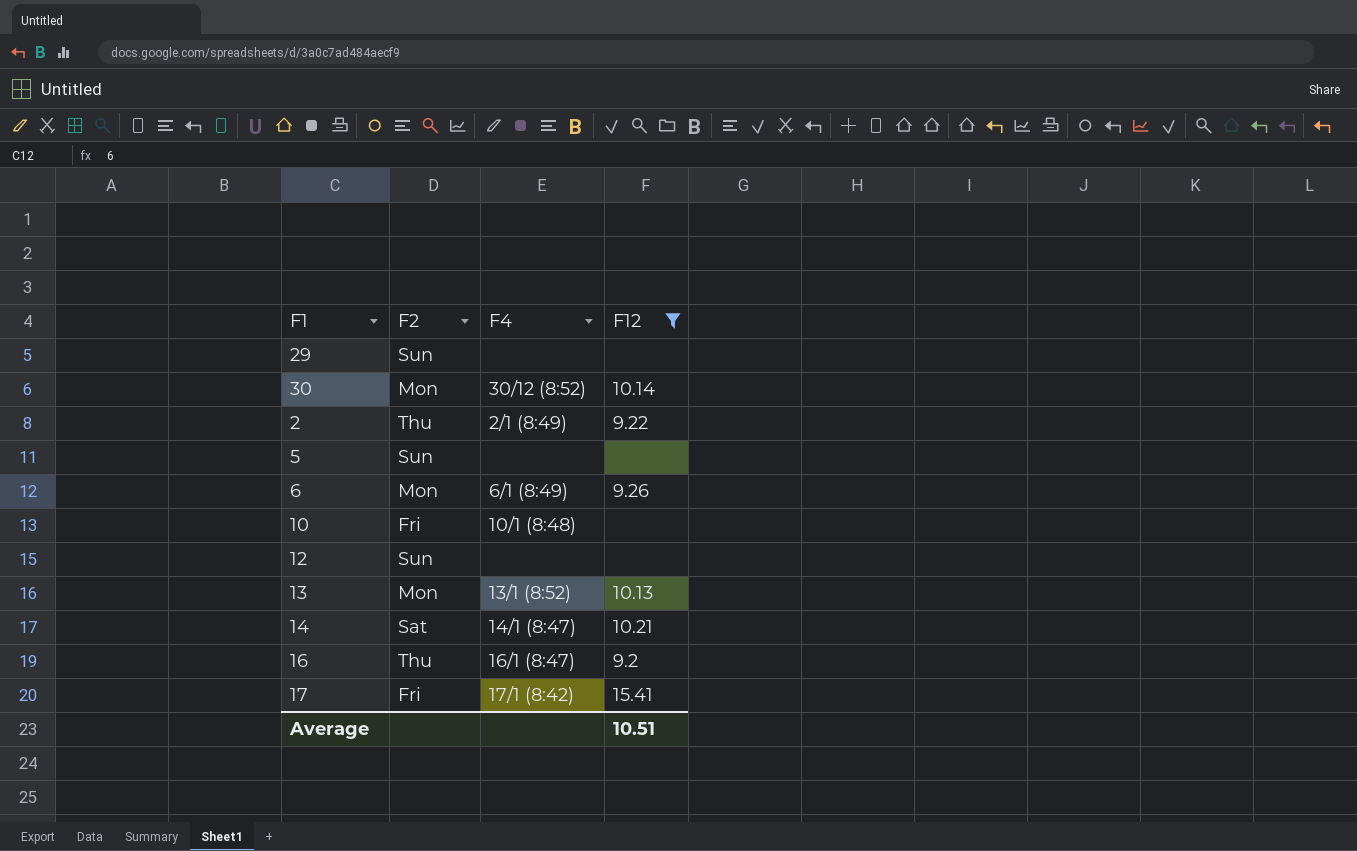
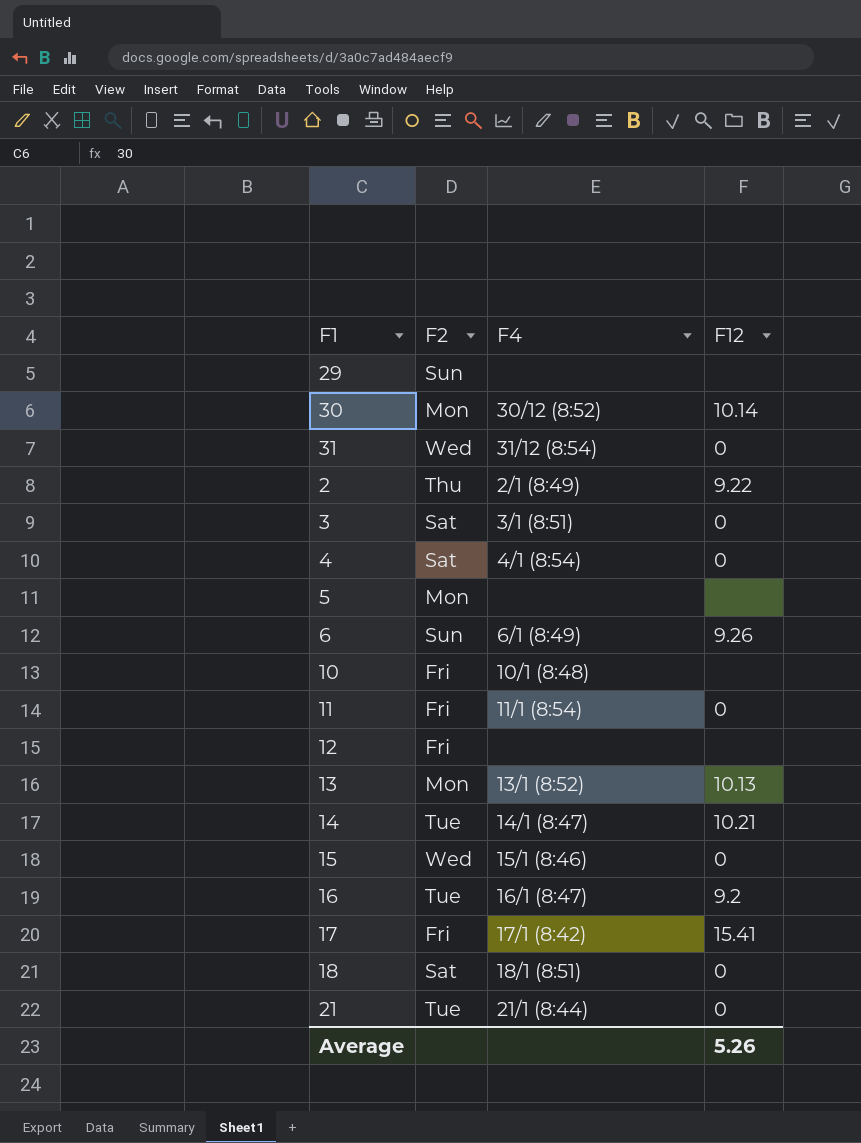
filter: F12 != 0 -> none
5 | F2: Sun -> Mon
6 | F2: Mon -> Sun
12 | F2: Sun -> Fri
14 | F2: Sat -> Tue
16 | F2: Thu -> Tue
Average | F12: 10.51 -> 5.26

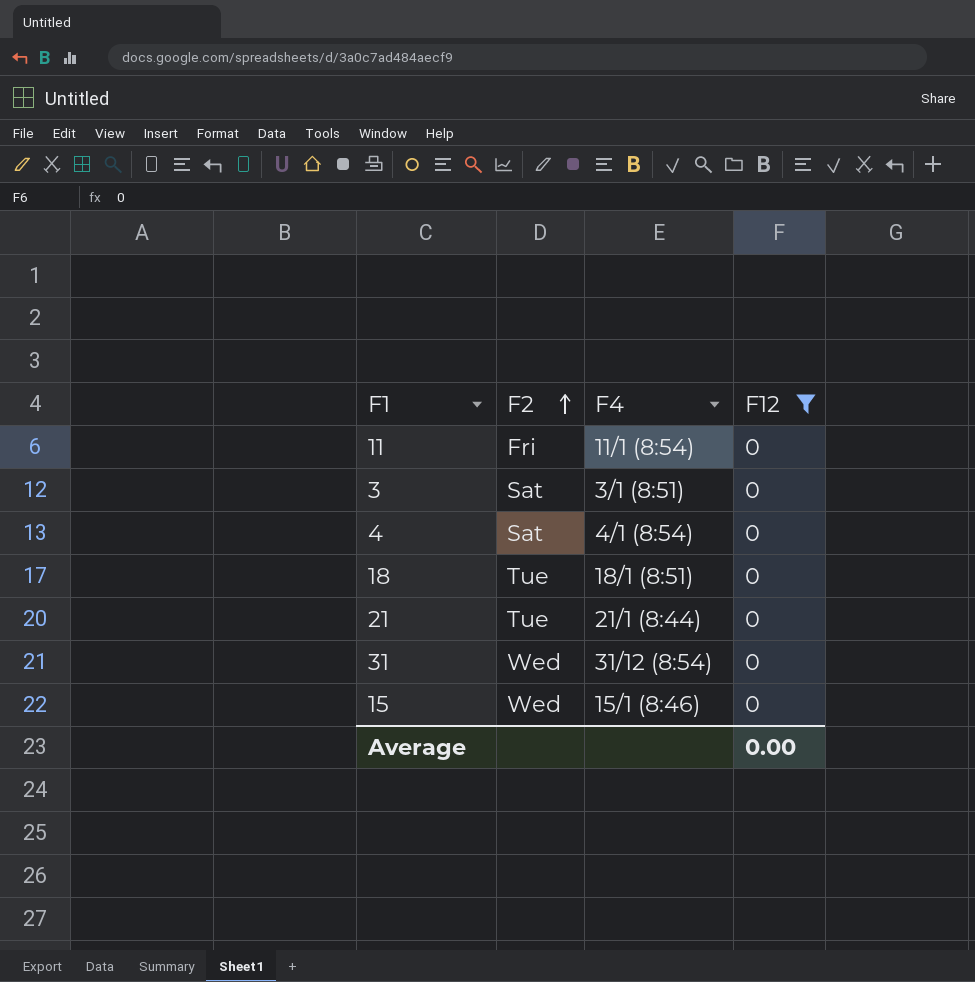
filter: none -> F12 = 0
row order: none -> F2 ascending
18 | F2: Sat -> Tue
Average | F12: 5.26 -> 0.00

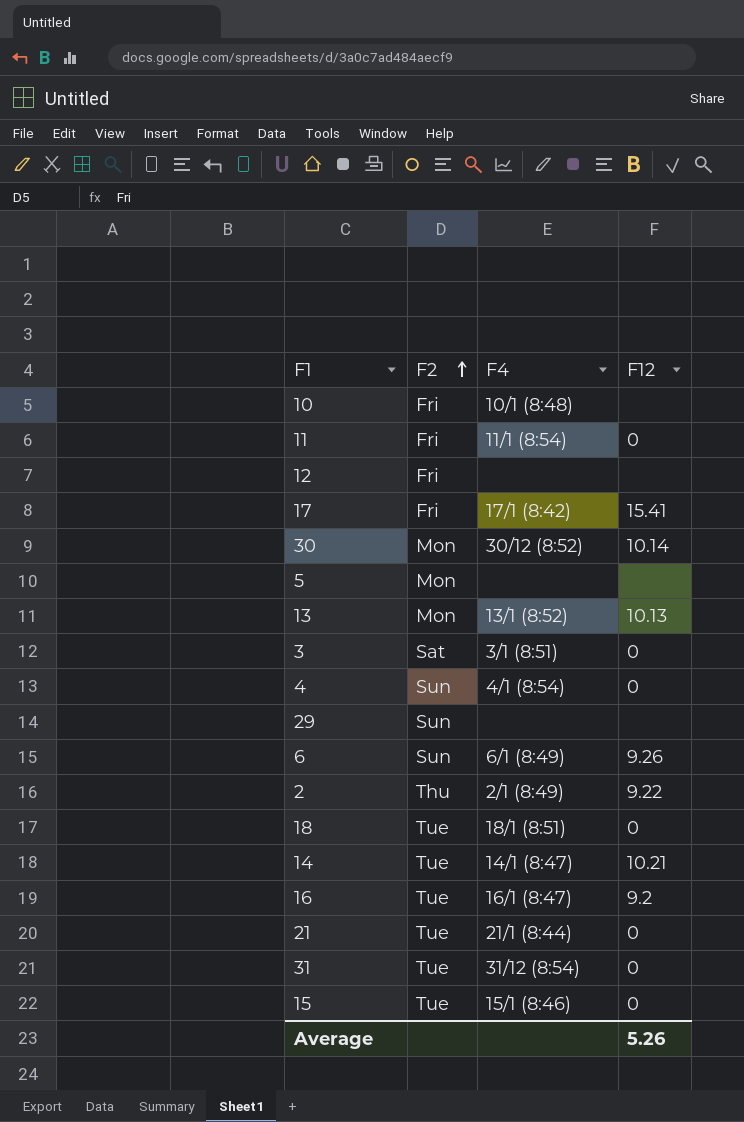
filter: F12 = 0 -> none
4 | F2: Sat -> Sun
31 | F2: Wed -> Tue
15 | F2: Wed -> Tue
Average | F12: 0.00 -> 5.26

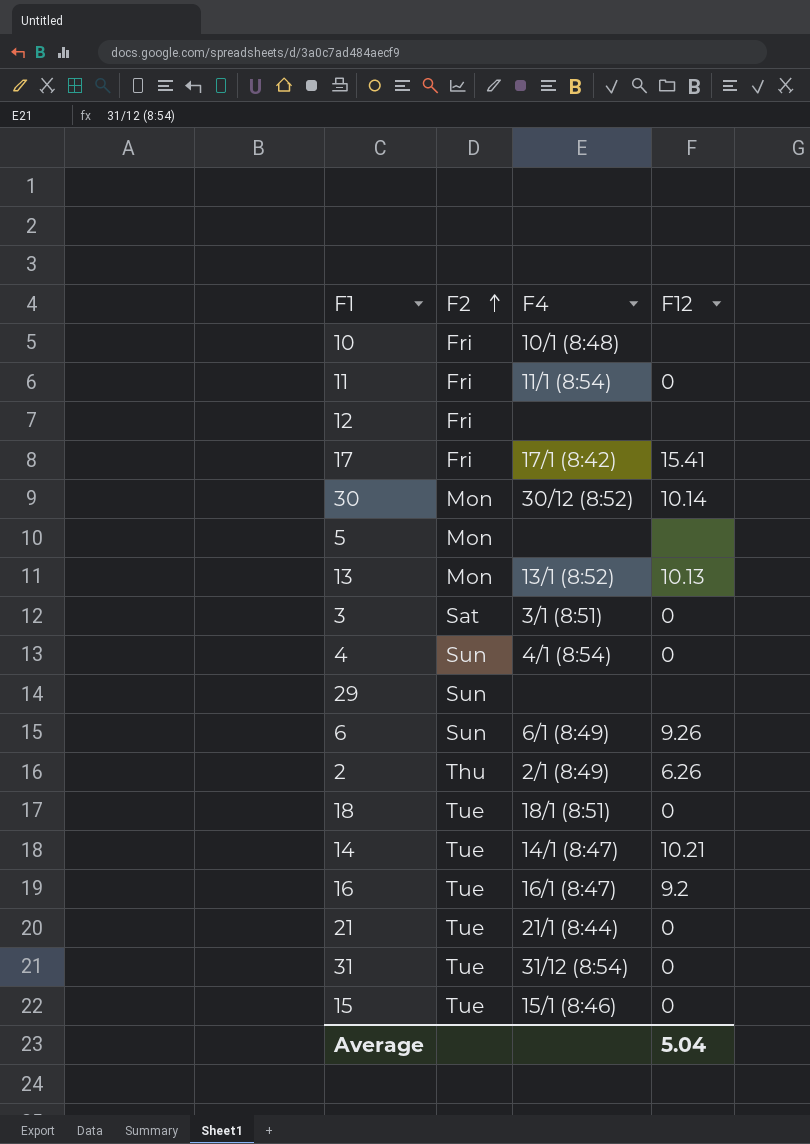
2 | F12: 9.22 -> 6.26
Average | F12: 5.26 -> 5.04

